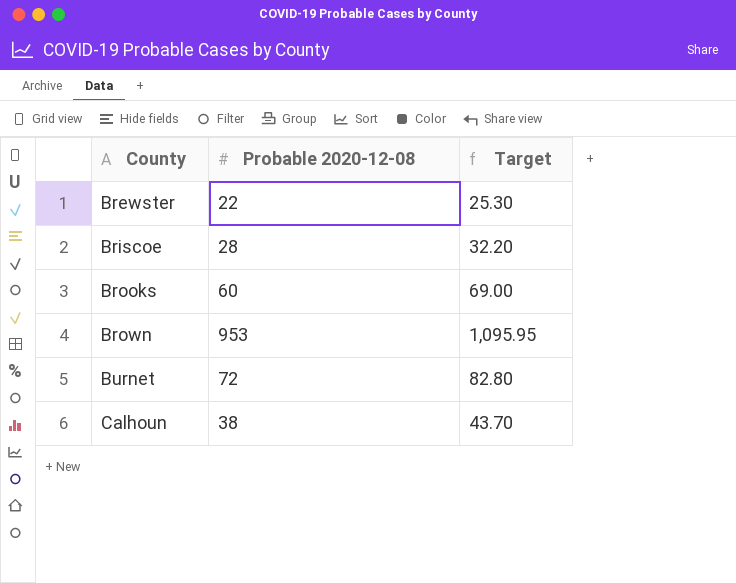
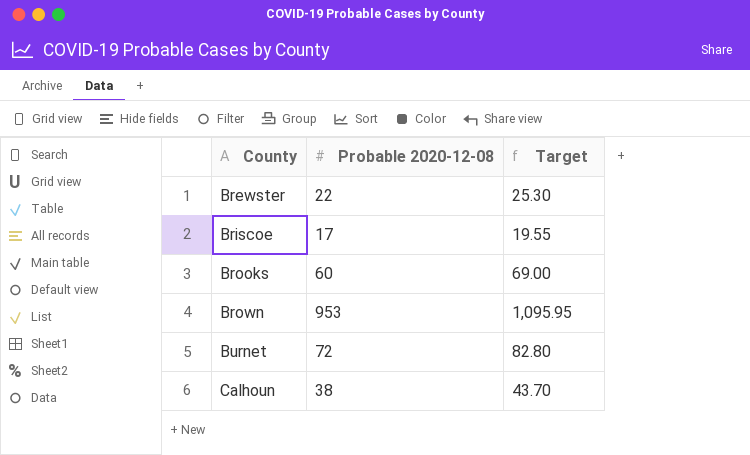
Briscoe | Probable 2020-12-08: 28 -> 17
Briscoe | Target: 32.20 -> 19.55

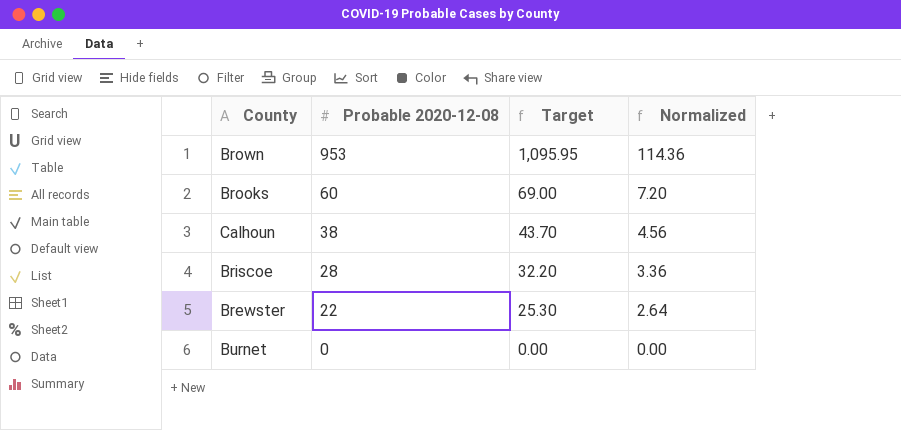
row order: County ascending -> Probable 2020-12-08 descending
column Normalized | formula: none -> [Probable 2020-12-08] * 0.12
Briscoe | Probable 2020-12-08: 17 -> 28
Briscoe | Target: 19.55 -> 32.20
Burnet | Probable 2020-12-08: 72 -> 0
Burnet | Target: 82.80 -> 0.00

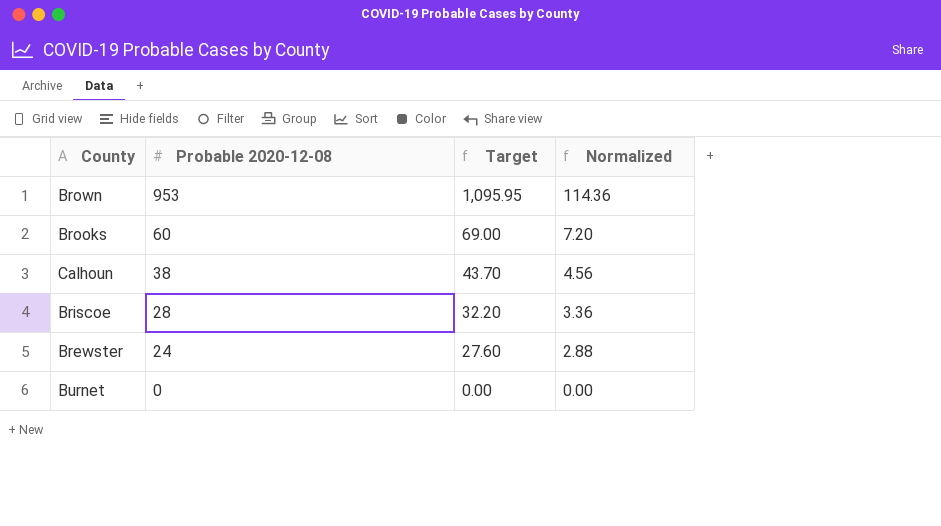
Brewster | Probable 2020-12-08: 22 -> 24
Brewster | Target: 25.30 -> 27.60
Brewster | Normalized: 2.64 -> 2.88

